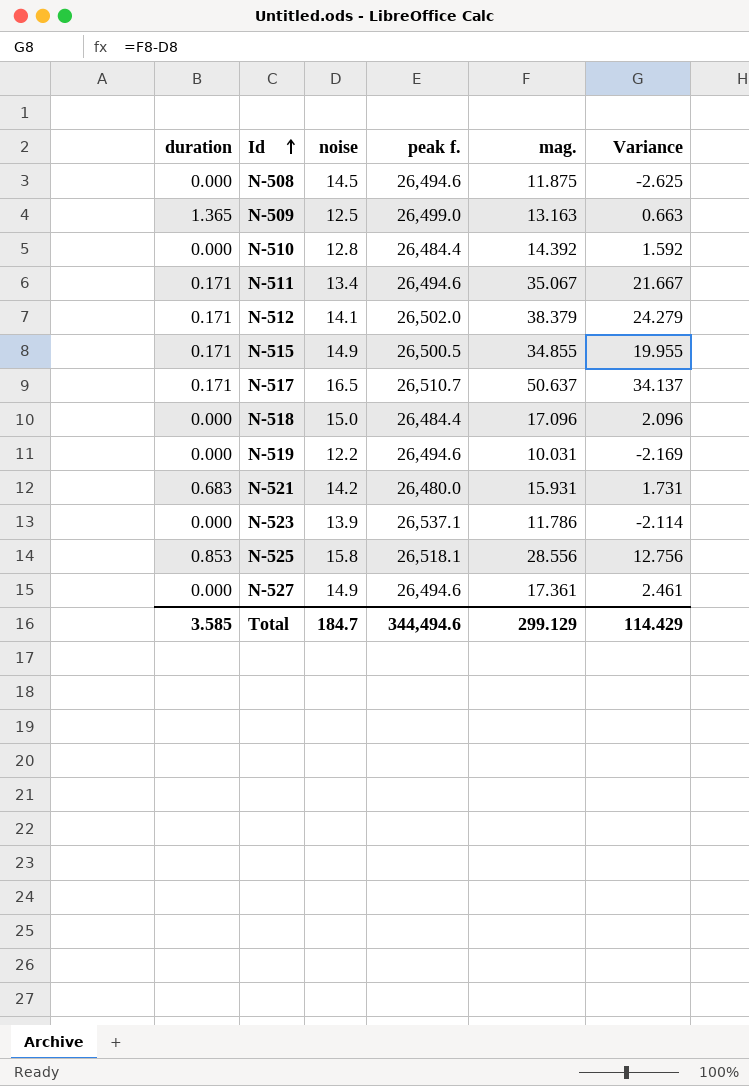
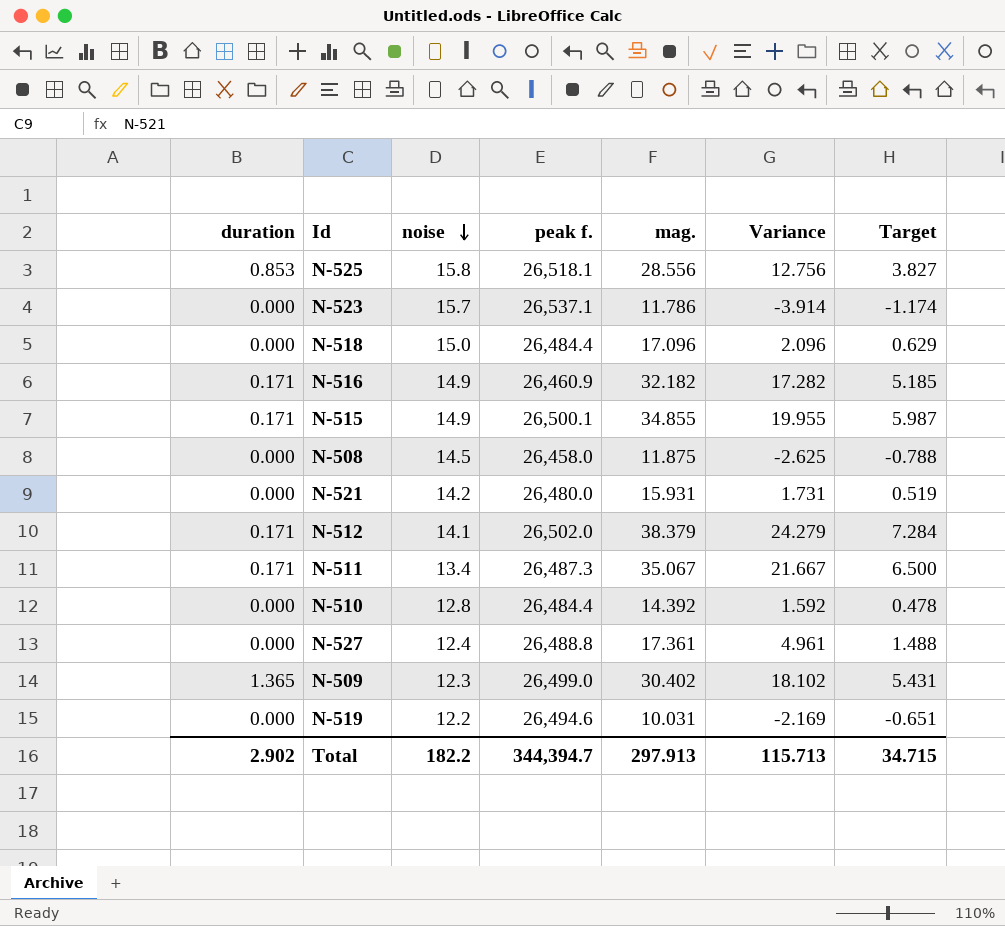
row order: Id ascending -> noise descending
column Target | formula: none -> [Variance] * 0.3
row N-517: 0.171 | 16.5 | 26,510.7 | 50.637 | 34.137 -> none
N-523 | noise: 13.9 -> 15.7
N-523 | Variance: -2.114 -> -3.914
row N-516: none -> 0.171 | 14.9 | 26,460.9 | 32.182 | 17.282 | 5.185
N-515 | peak f.: 26,500.5 -> 26,500.1
N-508 | peak f.: 26,494.6 -> 26,458.0
N-521 | duration: 0.683 -> 0.000
N-511 | peak f.: 26,494.6 -> 26,487.3
N-527 | noise: 14.9 -> 12.4
N-527 | peak f.: 26,494.6 -> 26,488.8
N-527 | Variance: 2.461 -> 4.961
N-509 | noise: 12.5 -> 12.3
N-509 | mag.: 13.163 -> 30.402
N-509 | Variance: 0.663 -> 18.102
Total | duration: 3.585 -> 2.902
Total | noise: 184.7 -> 182.2
Total | peak f.: 344,494.6 -> 344,394.7
Total | mag.: 299.129 -> 297.913
Total | Variance: 114.429 -> 115.713

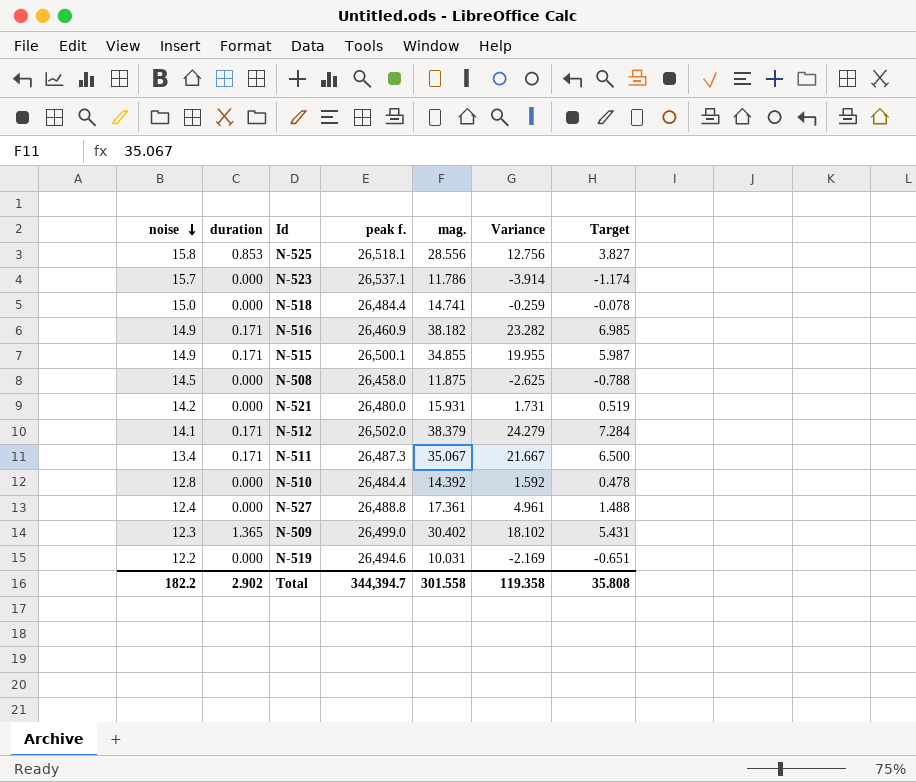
column noise | position: 3 -> 1
N-518 | mag.: 17.096 -> 14.741
N-518 | Variance: 2.096 -> -0.259
N-518 | Target: 0.629 -> -0.078
N-516 | mag.: 32.182 -> 38.182
N-516 | Variance: 17.282 -> 23.282
N-516 | Target: 5.185 -> 6.985
Total | mag.: 297.913 -> 301.558
Total | Variance: 115.713 -> 119.358
Total | Target: 34.715 -> 35.808

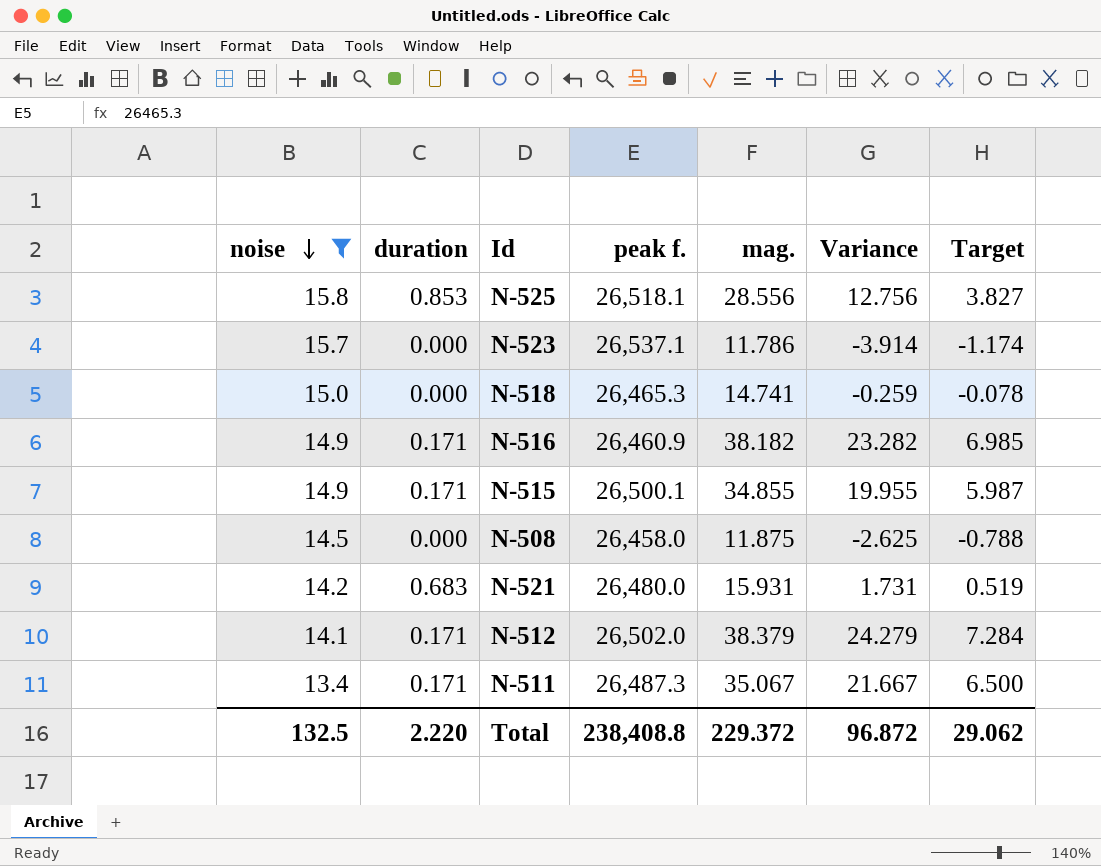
filter: none -> noise >= 13.4
N-518 | peak f.: 26,484.4 -> 26,465.3
N-521 | duration: 0.000 -> 0.683
Total | noise: 182.2 -> 132.5
Total | duration: 2.902 -> 2.220
Total | peak f.: 344,394.7 -> 238,408.8
Total | mag.: 301.558 -> 229.372
Total | Variance: 119.358 -> 96.872
Total | Target: 35.808 -> 29.062

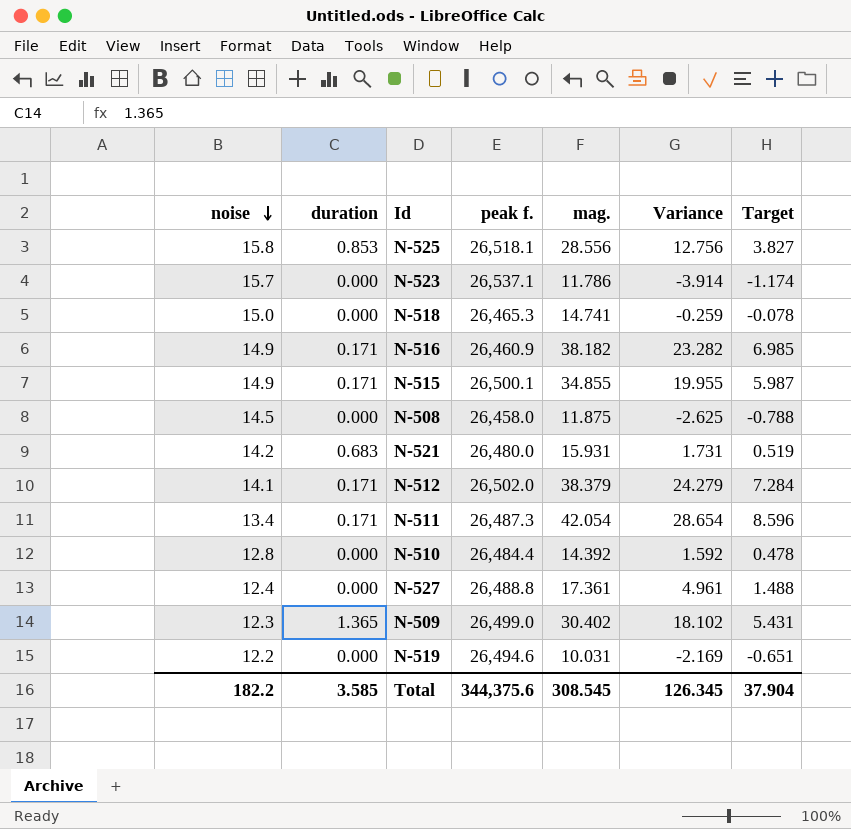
filter: noise >= 13.4 -> none
N-511 | mag.: 35.067 -> 42.054
N-511 | Variance: 21.667 -> 28.654
N-511 | Target: 6.500 -> 8.596
Total | noise: 132.5 -> 182.2
Total | duration: 2.220 -> 3.585
Total | peak f.: 238,408.8 -> 344,375.6
Total | mag.: 229.372 -> 308.545
Total | Variance: 96.872 -> 126.345
Total | Target: 29.062 -> 37.904

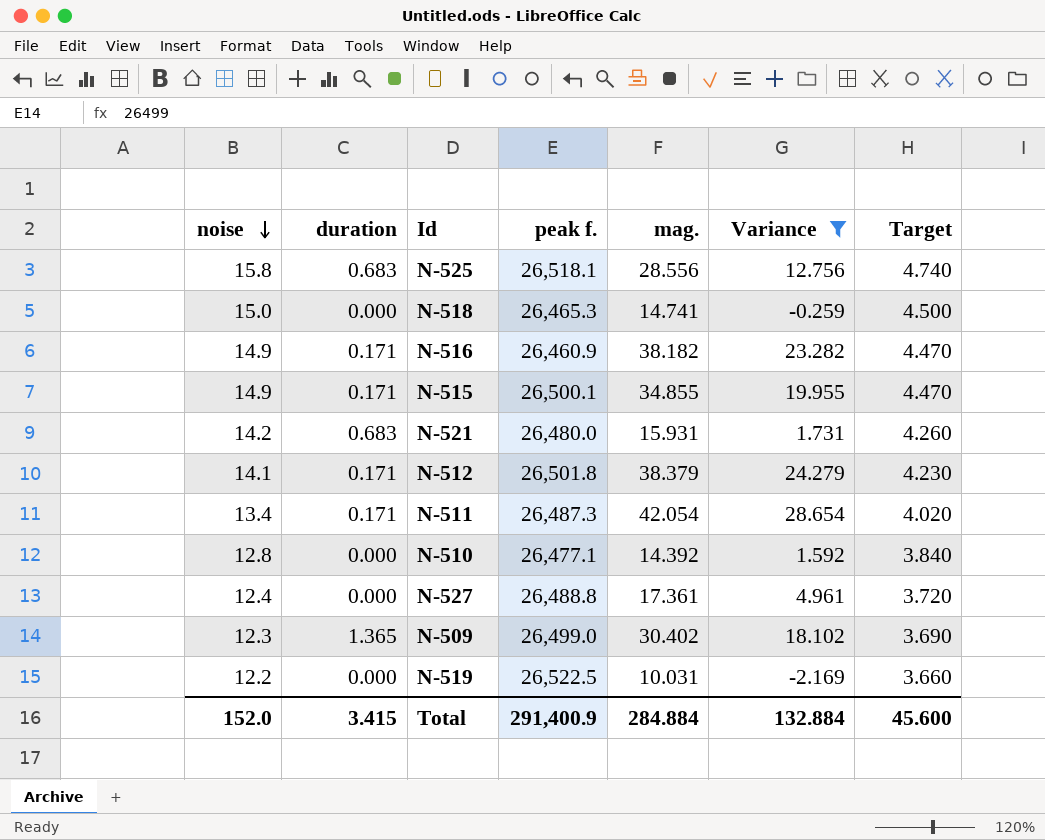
filter: none -> Variance >= -2.169
column Target | formula: [Variance] * 0.3 -> [noise] * 0.3
N-525 | duration: 0.853 -> 0.683
N-512 | peak f.: 26,502.0 -> 26,501.8
N-510 | peak f.: 26,484.4 -> 26,477.1
N-519 | peak f.: 26,494.6 -> 26,522.5
Total | noise: 182.2 -> 152.0
Total | duration: 3.585 -> 3.415
Total | peak f.: 344,375.6 -> 291,400.9
Total | mag.: 308.545 -> 284.884
Total | Variance: 126.345 -> 132.884
Total | Target: 37.904 -> 45.600

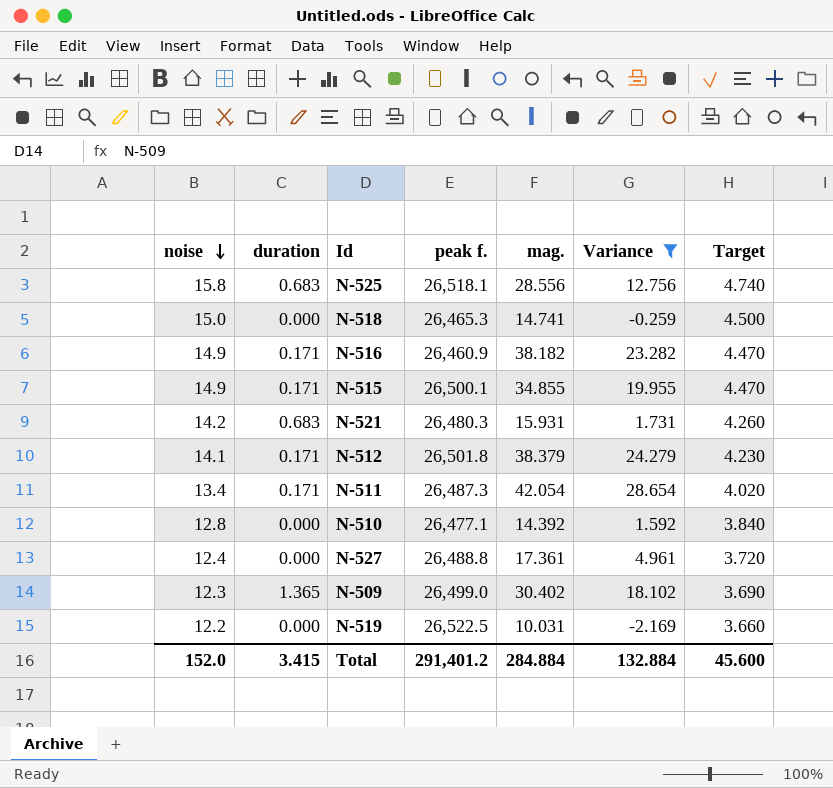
N-521 | peak f.: 26,480.0 -> 26,480.3
Total | peak f.: 291,400.9 -> 291,401.2

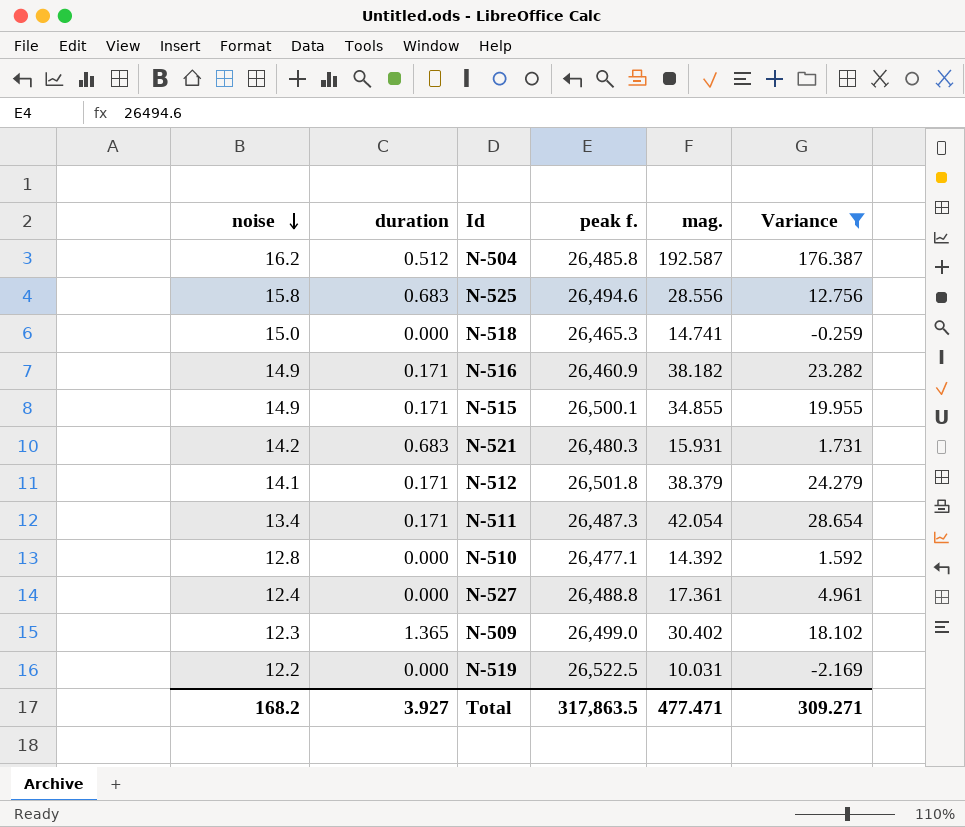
column Target | formula: [noise] * 0.3 -> none
row N-504: none -> 16.2 | 0.512 | 26,485.8 | 192.587 | 176.387
N-525 | peak f.: 26,518.1 -> 26,494.6
Total | noise: 152.0 -> 168.2
Total | duration: 3.415 -> 3.927
Total | peak f.: 291,401.2 -> 317,863.5
Total | mag.: 284.884 -> 477.471
Total | Variance: 132.884 -> 309.271

